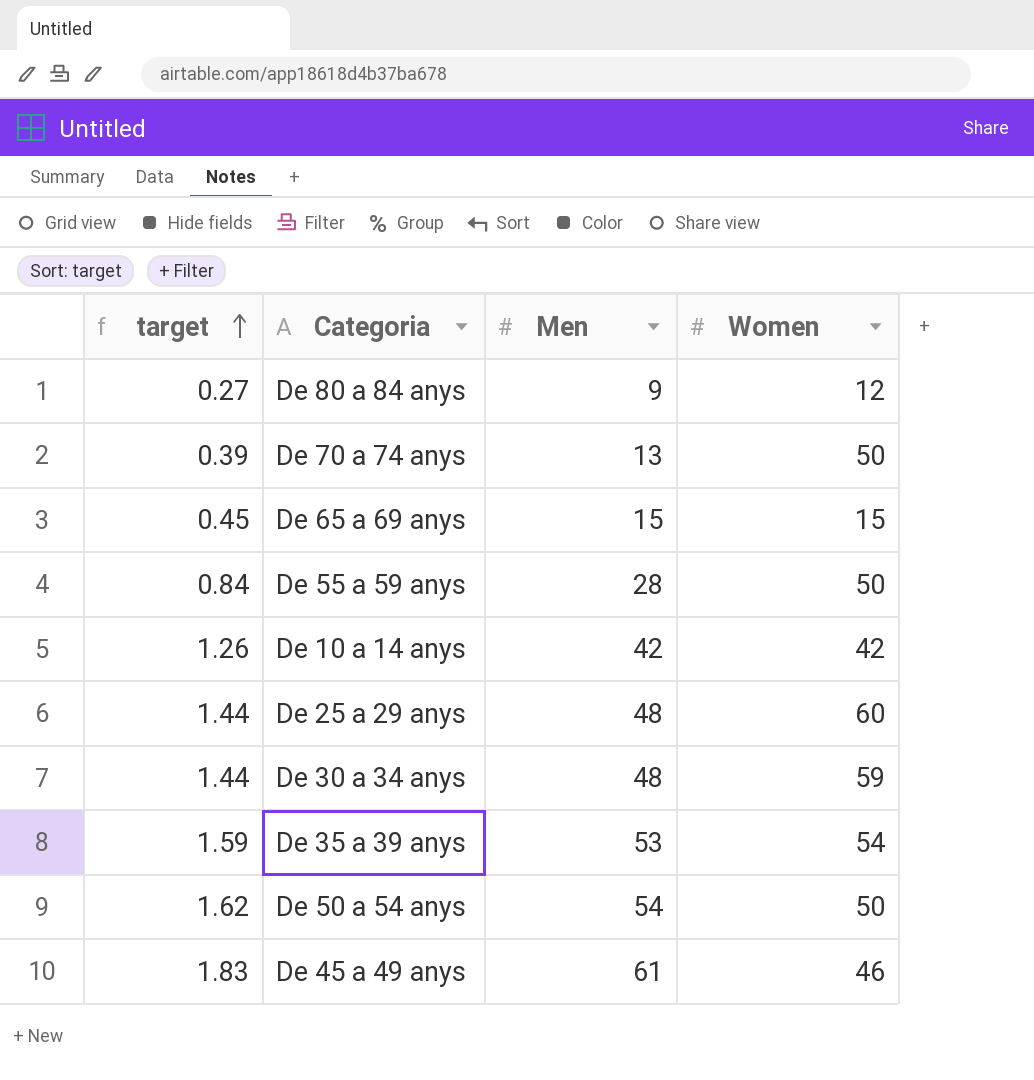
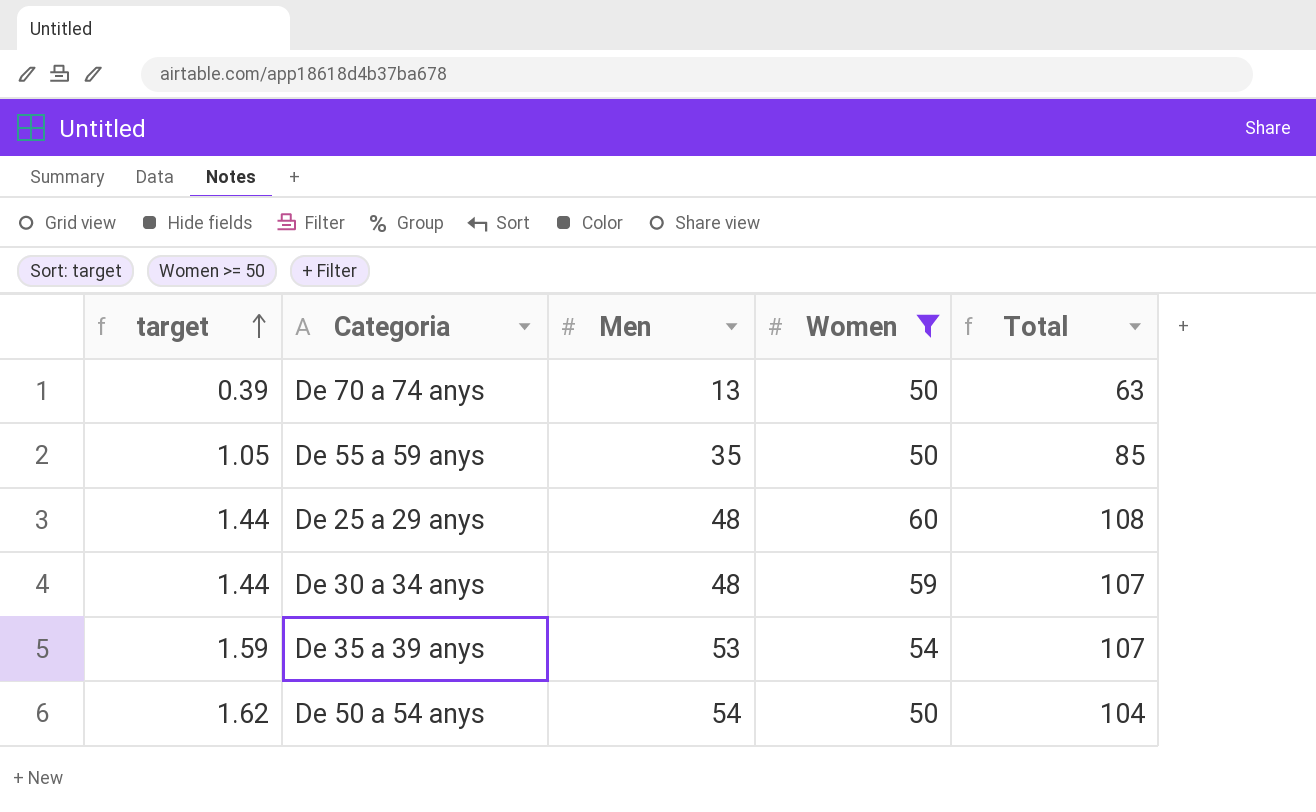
filter: none -> Women >= 50
column Total | formula: none -> [Men] + [Women]
De 55 a 59 anys | target: 0.84 -> 1.05
De 55 a 59 anys | Men: 28 -> 35

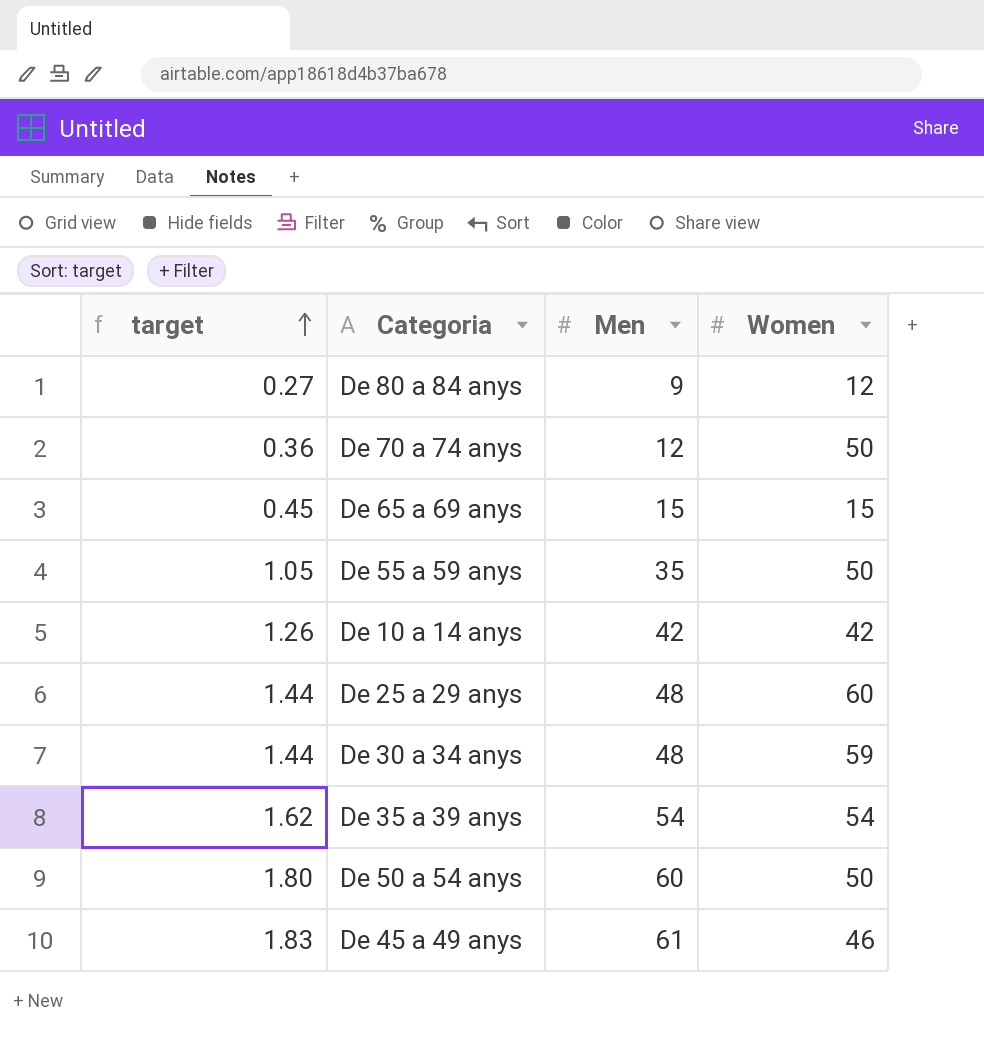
filter: Women >= 50 -> none
column Total | formula: [Men] + [Women] -> none
De 70 a 74 anys | target: 0.39 -> 0.36
De 70 a 74 anys | Men: 13 -> 12
De 35 a 39 anys | target: 1.59 -> 1.62
De 35 a 39 anys | Men: 53 -> 54
De 50 a 54 anys | target: 1.62 -> 1.80
De 50 a 54 anys | Men: 54 -> 60

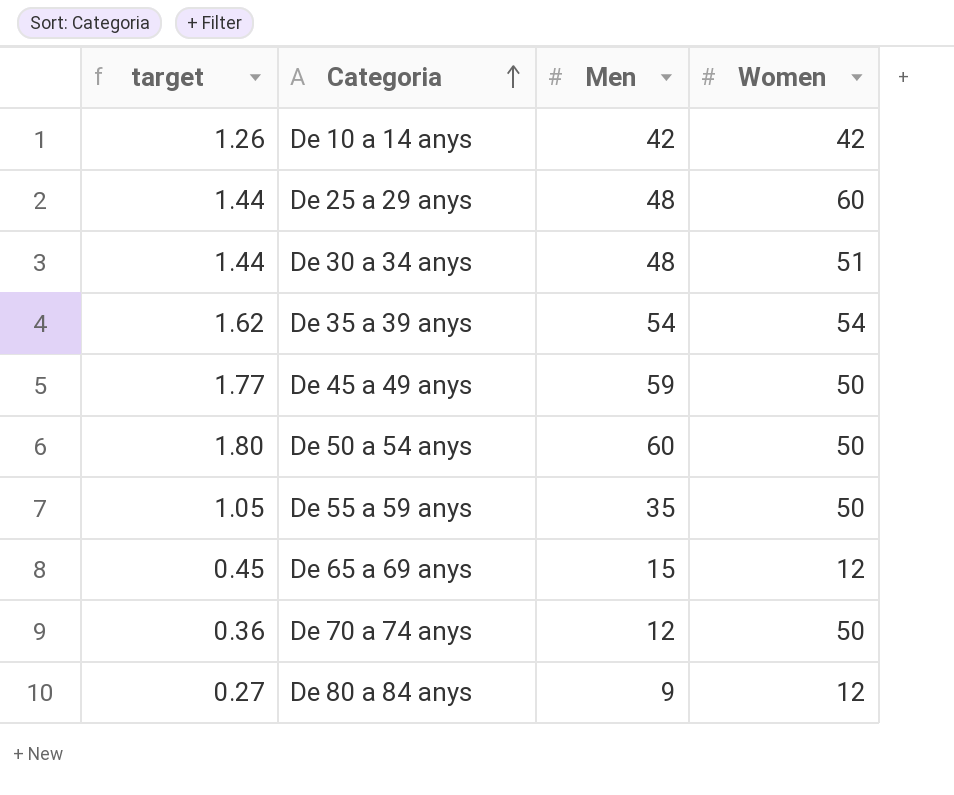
row order: target ascending -> Categoria ascending
De 30 a 34 anys | Women: 59 -> 51
De 45 a 49 anys | target: 1.83 -> 1.77
De 45 a 49 anys | Men: 61 -> 59
De 45 a 49 anys | Women: 46 -> 50
De 65 a 69 anys | Women: 15 -> 12

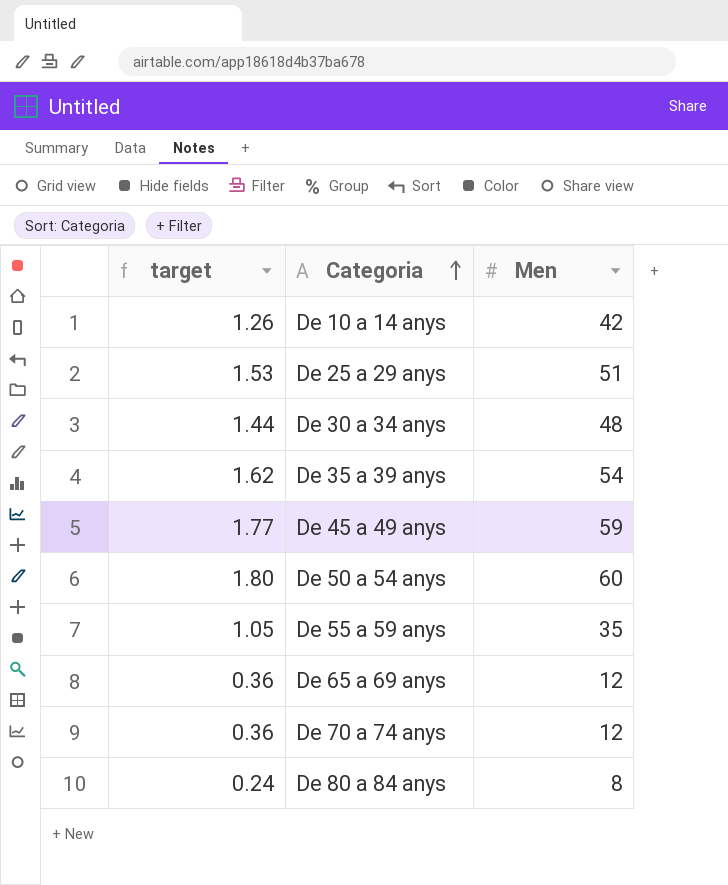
column Women | position: 4 -> none
De 25 a 29 anys | target: 1.44 -> 1.53
De 25 a 29 anys | Men: 48 -> 51
De 65 a 69 anys | target: 0.45 -> 0.36
De 65 a 69 anys | Men: 15 -> 12
De 80 a 84 anys | target: 0.27 -> 0.24
De 80 a 84 anys | Men: 9 -> 8

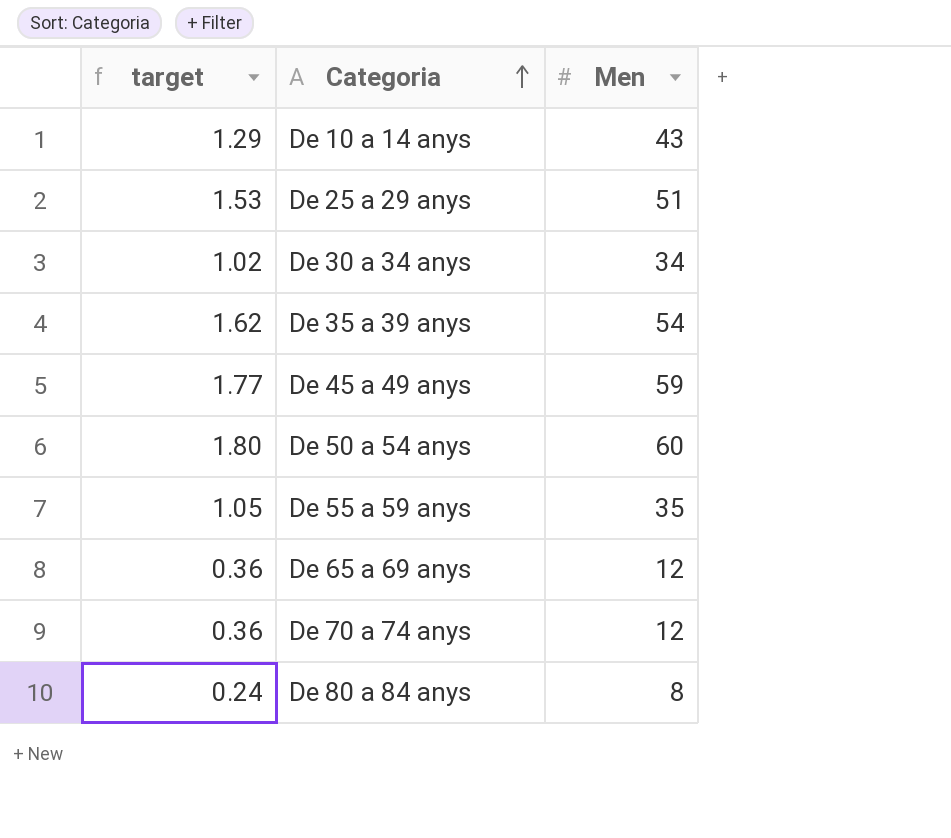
De 10 a 14 anys | target: 1.26 -> 1.29
De 10 a 14 anys | Men: 42 -> 43
De 30 a 34 anys | target: 1.44 -> 1.02
De 30 a 34 anys | Men: 48 -> 34

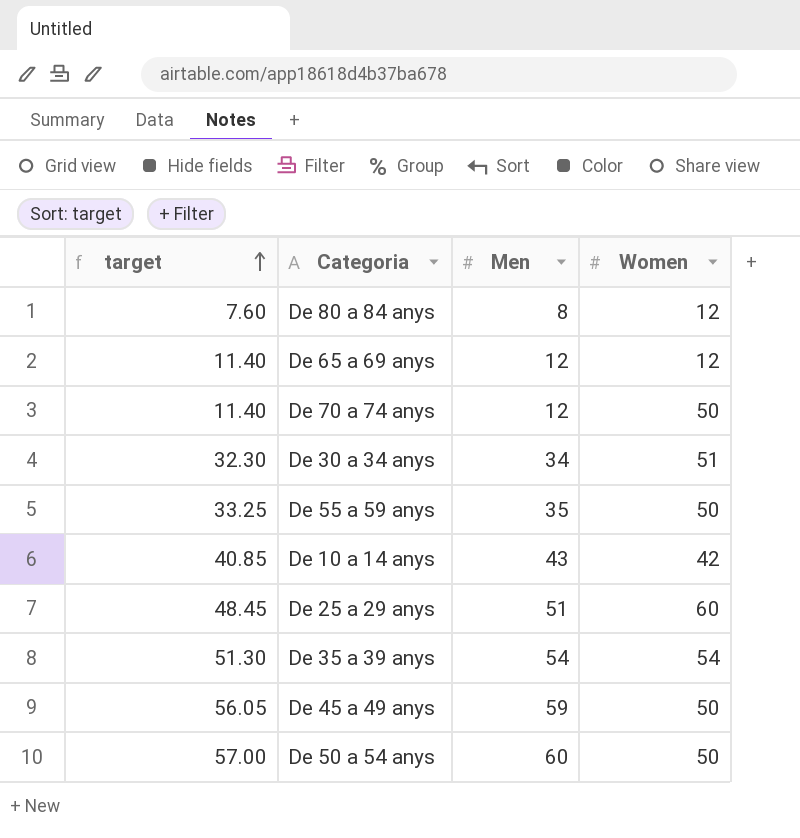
row order: Categoria ascending -> target ascending
column target | formula: [Men] * 0.03 -> [Men] * 0.95
column Women | position: none -> 4

